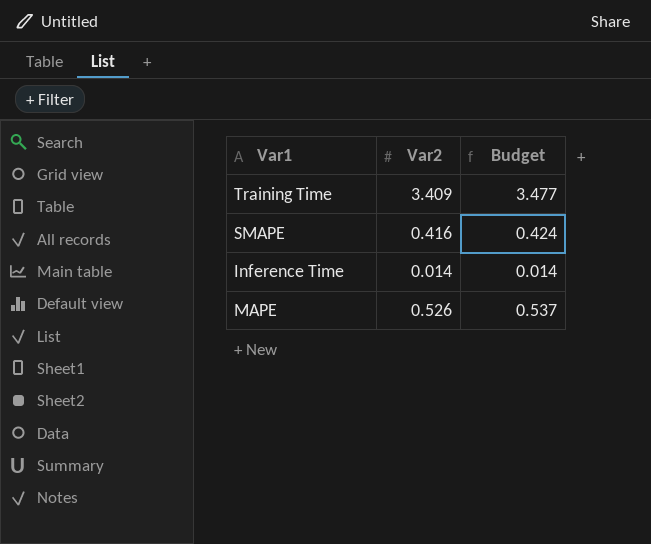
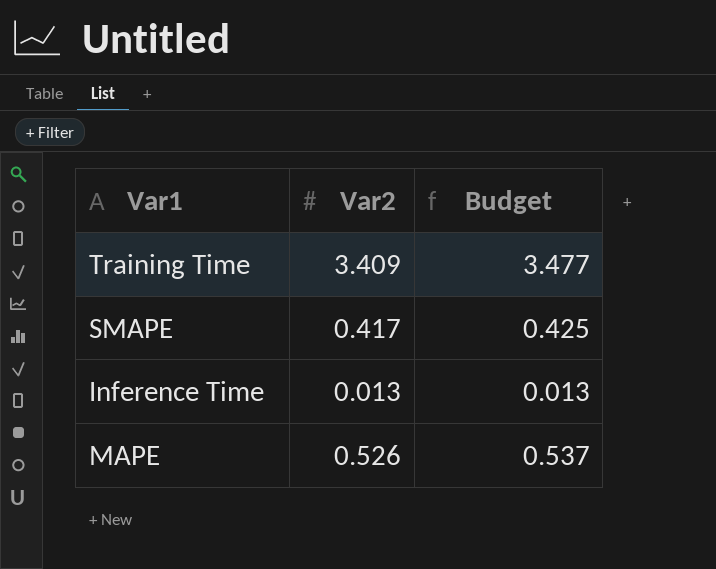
SMAPE | Var2: 0.416 -> 0.417
SMAPE | Budget: 0.424 -> 0.425
Inference Time | Var2: 0.014 -> 0.013
Inference Time | Budget: 0.014 -> 0.013

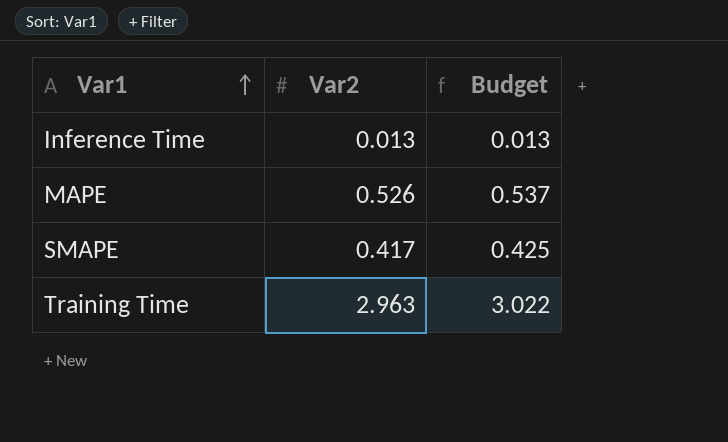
row order: none -> Var1 ascending
Training Time | Var2: 3.409 -> 2.963
Training Time | Budget: 3.477 -> 3.022

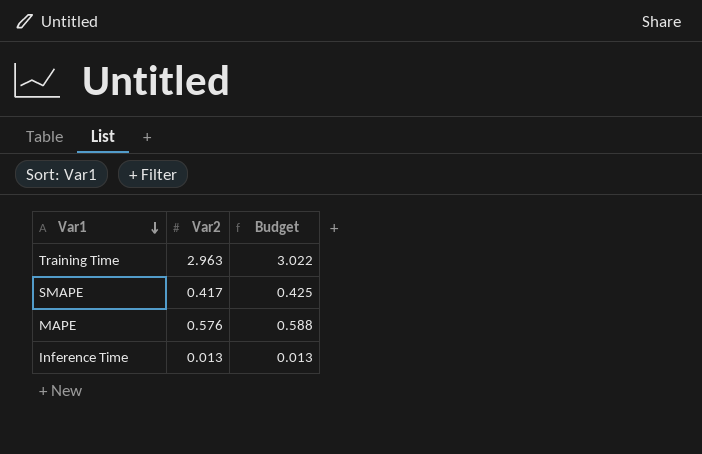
row order: Var1 ascending -> Var1 descending
MAPE | Var2: 0.526 -> 0.576
MAPE | Budget: 0.537 -> 0.588

